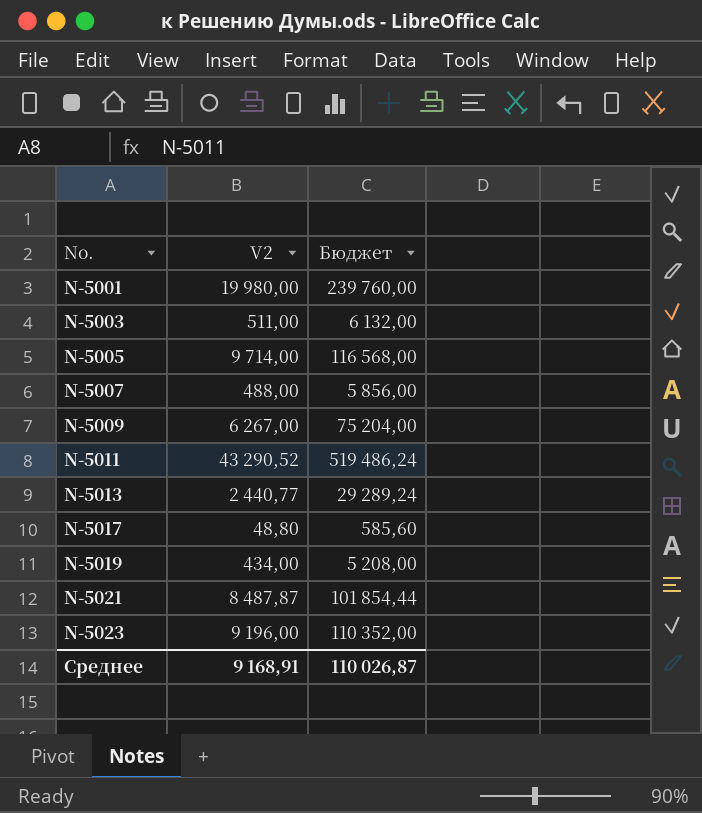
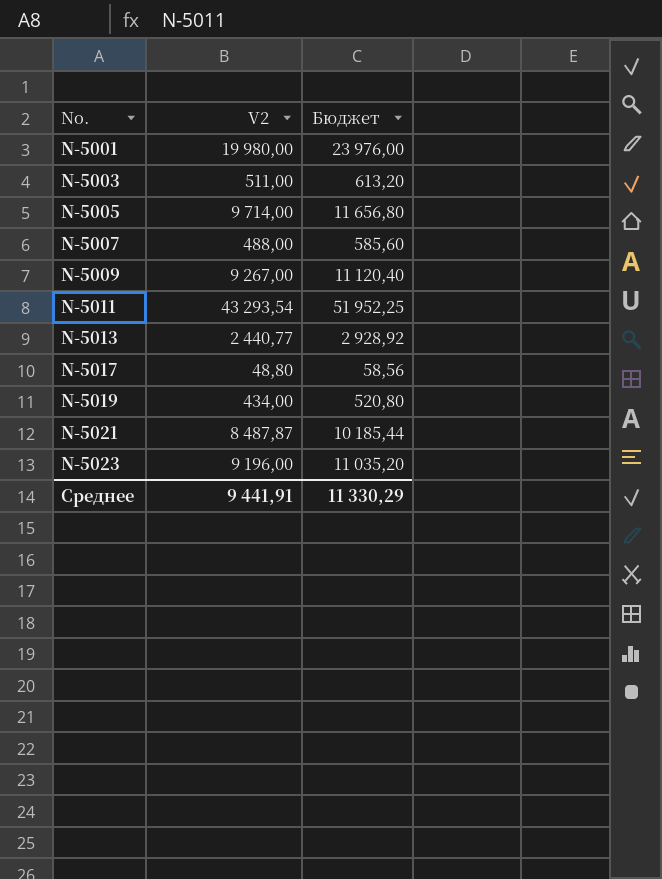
column Бюджет | formula: [V2] * 12 -> [V2] * 1,2
N-5009 | V2: 6 267,00 -> 9 267,00
N-5011 | V2: 43 290,52 -> 43 293,54
Среднее | V2: 9 168,91 -> 9 441,91
Среднее | Бюджет: 110 026,87 -> 11 330,29

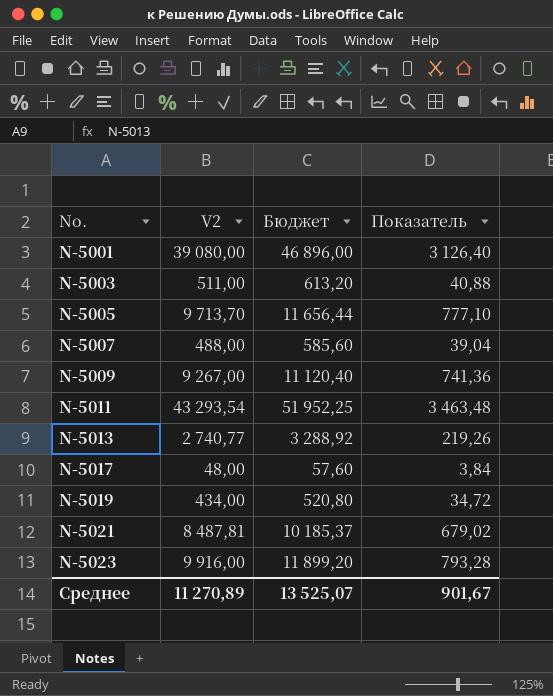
column Показатель | formula: none -> [V2] * 0,08
N-5001 | V2: 19 980,00 -> 39 080,00
N-5001 | Бюджет: 23 976,00 -> 46 896,00
N-5005 | V2: 9 714,00 -> 9 713,70
N-5005 | Бюджет: 11 656,80 -> 11 656,44
N-5013 | V2: 2 440,77 -> 2 740,77
N-5013 | Бюджет: 2 928,92 -> 3 288,92
N-5017 | V2: 48,80 -> 48,00
N-5017 | Бюджет: 58,56 -> 57,60
N-5021 | V2: 8 487,87 -> 8 487,81
N-5021 | Бюджет: 10 185,44 -> 10 185,37
N-5023 | V2: 9 196,00 -> 9 916,00
N-5023 | Бюджет: 11 035,20 -> 11 899,20
Среднее | V2: 9 441,91 -> 11 270,89
Среднее | Бюджет: 11 330,29 -> 13 525,07

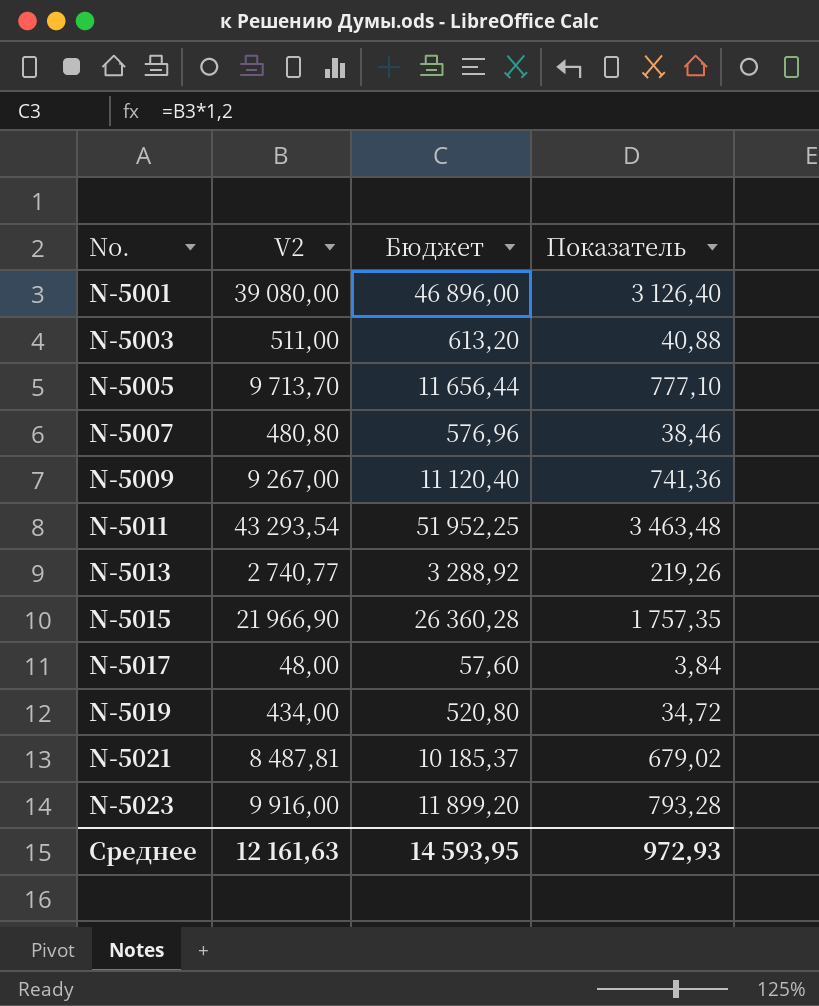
N-5007 | V2: 488,00 -> 480,80
N-5007 | Бюджет: 585,60 -> 576,96
N-5007 | Показатель: 39,04 -> 38,46
row N-5015: none -> 21 966,90 | 26 360,28 | 1 757,35
Среднее | V2: 11 270,89 -> 12 161,63
Среднее | Бюджет: 13 525,07 -> 14 593,95
Среднее | Показатель: 901,67 -> 972,93

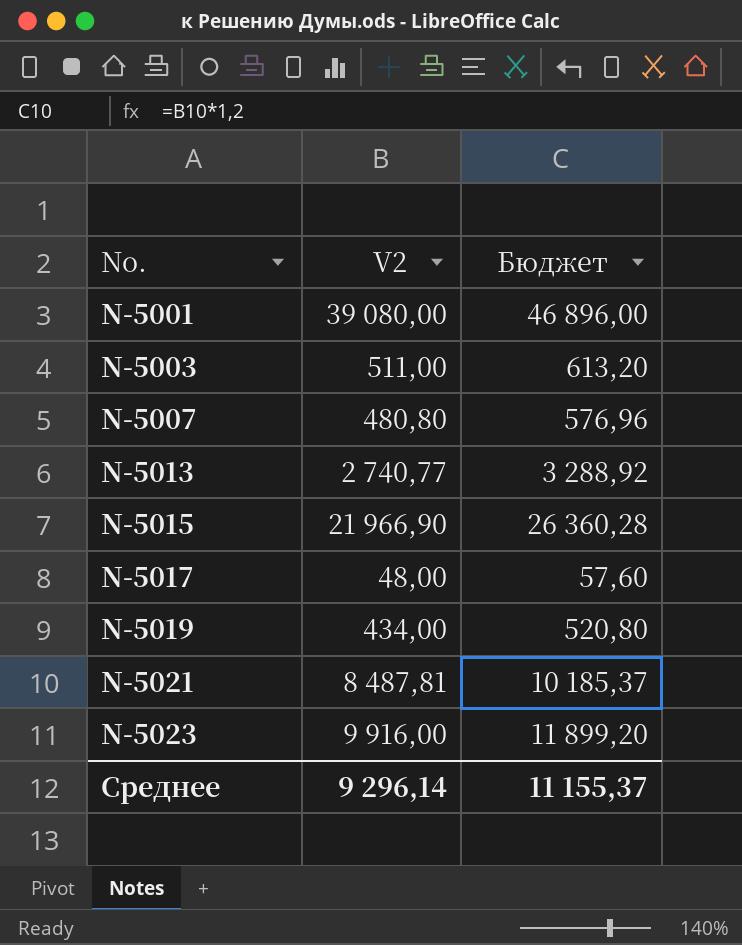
column Показатель | formula: [V2] * 0,08 -> none
row N-5005: 9 713,70 | 11 656,44 | 777,10 -> none
row N-5009: 9 267,00 | 11 120,40 | 741,36 -> none
row N-5011: 43 293,54 | 51 952,25 | 3 463,48 -> none
Среднее | V2: 12 161,63 -> 9 296,14
Среднее | Бюджет: 14 593,95 -> 11 155,37

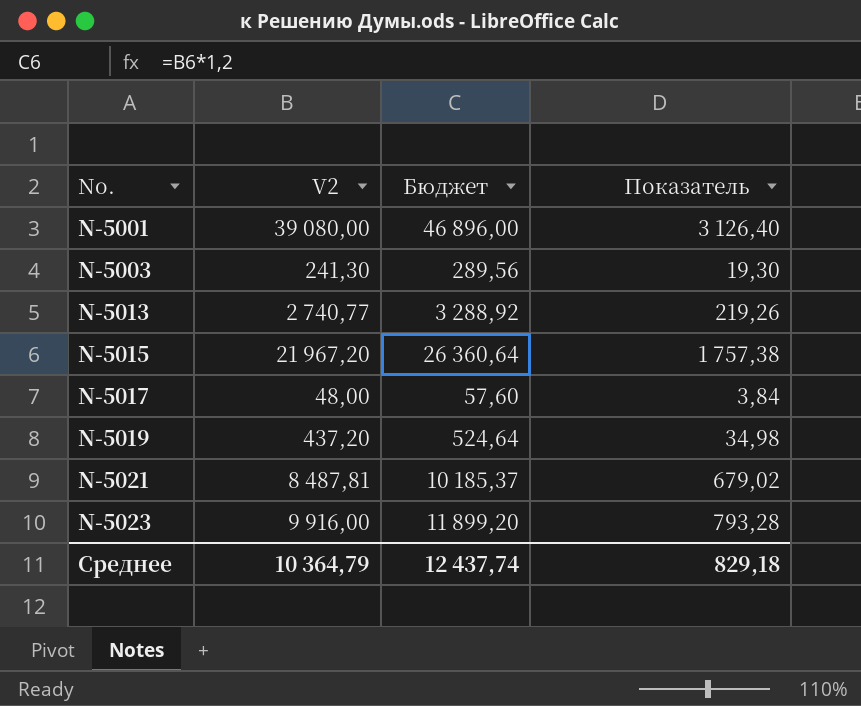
column Показатель | formula: none -> [V2] * 0,08
row N-5007: 480,80 | 576,96 -> none
N-5003 | V2: 511,00 -> 241,30
N-5003 | Бюджет: 613,20 -> 289,56
N-5015 | V2: 21 966,90 -> 21 967,20
N-5015 | Бюджет: 26 360,28 -> 26 360,64
N-5019 | V2: 434,00 -> 437,20
N-5019 | Бюджет: 520,80 -> 524,64
Среднее | V2: 9 296,14 -> 10 364,79
Среднее | Бюджет: 11 155,37 -> 12 437,74

